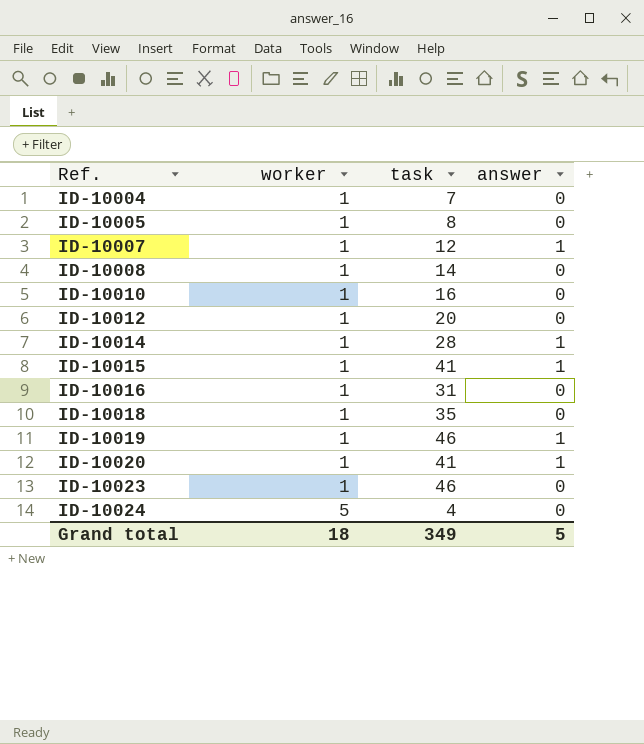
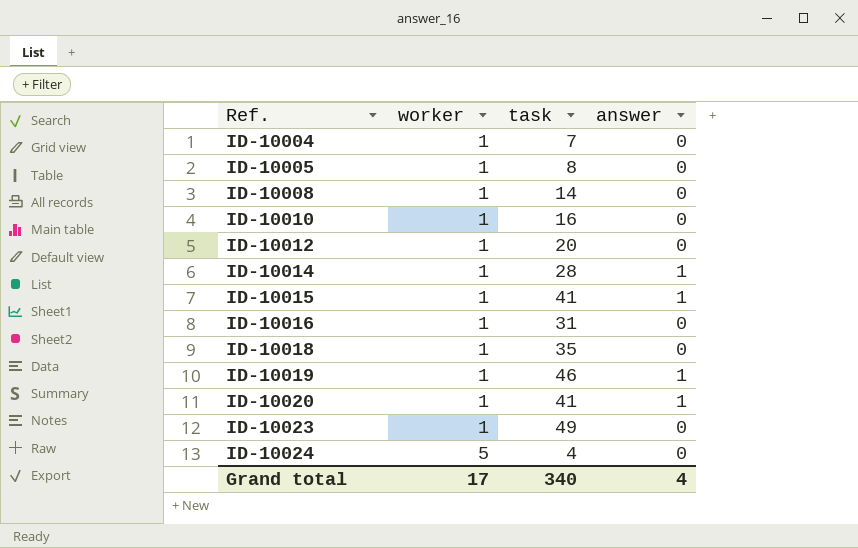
row ID-10007: 1 | 12 | 1 -> none
ID-10023 | task: 46 -> 49
Grand total | worker: 18 -> 17
Grand total | task: 349 -> 340
Grand total | answer: 5 -> 4

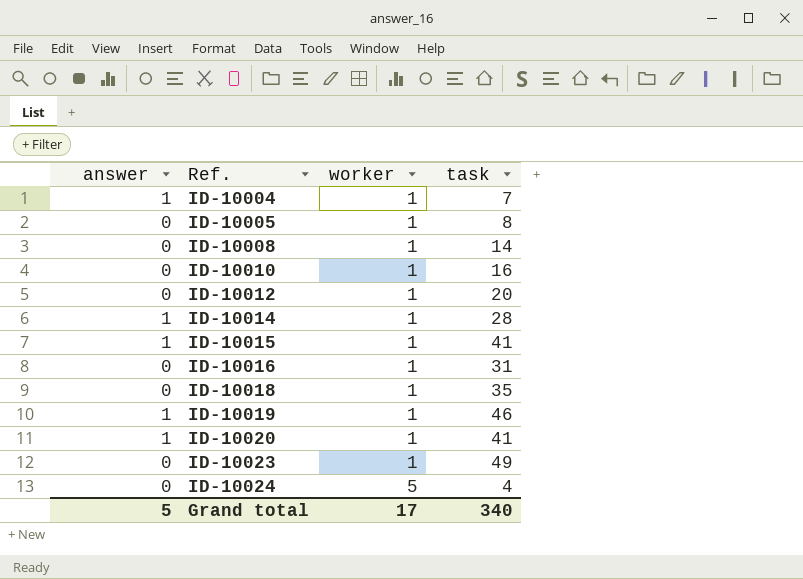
column answer | position: 4 -> 1
ID-10004 | answer: 0 -> 1
Grand total | answer: 4 -> 5

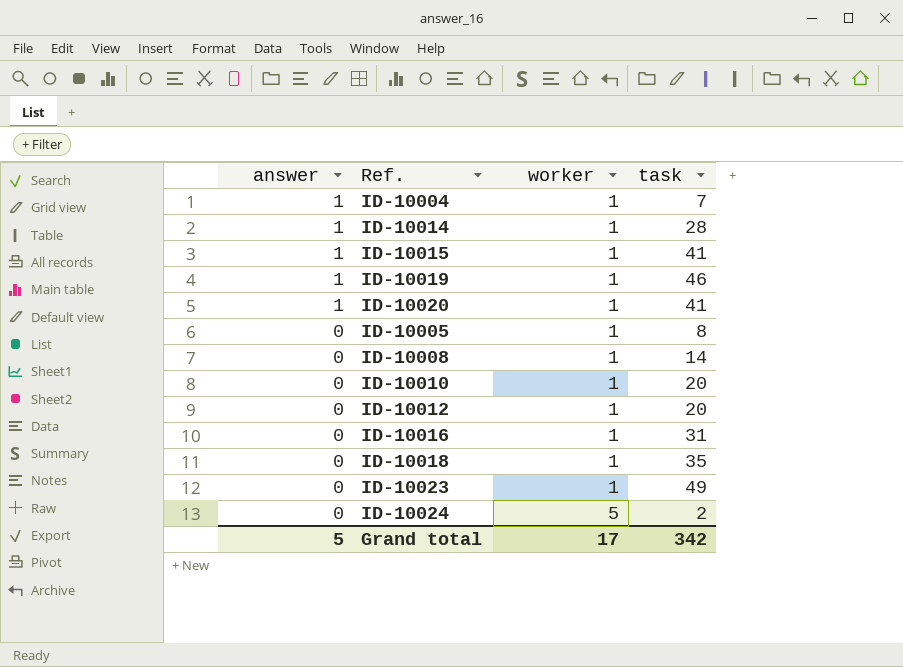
row order: Ref. ascending -> answer descending
ID-10010 | task: 16 -> 20
ID-10024 | task: 4 -> 2
Grand total | task: 340 -> 342

